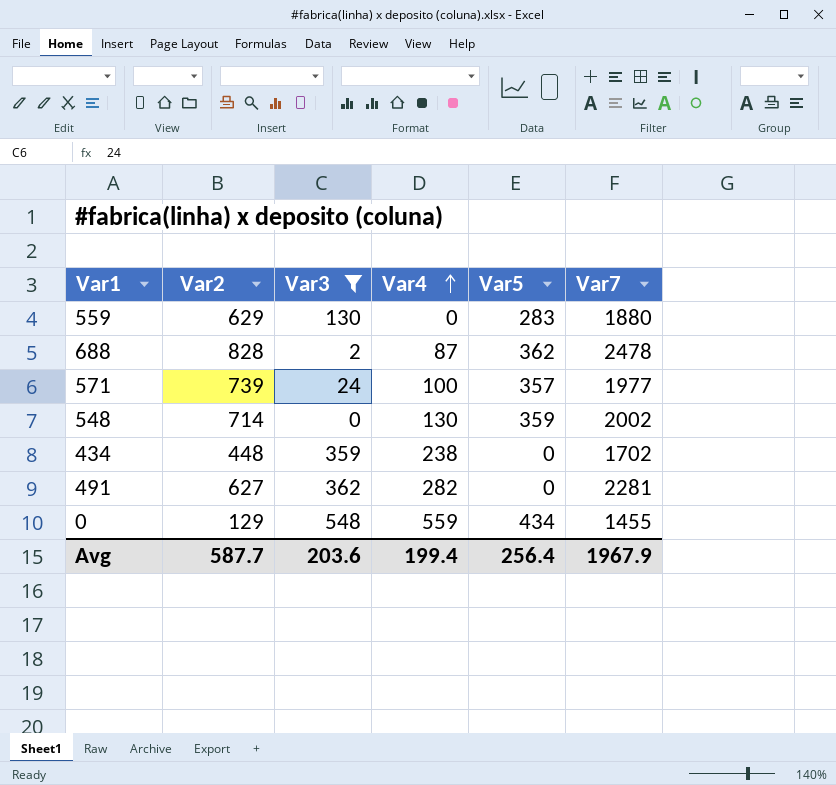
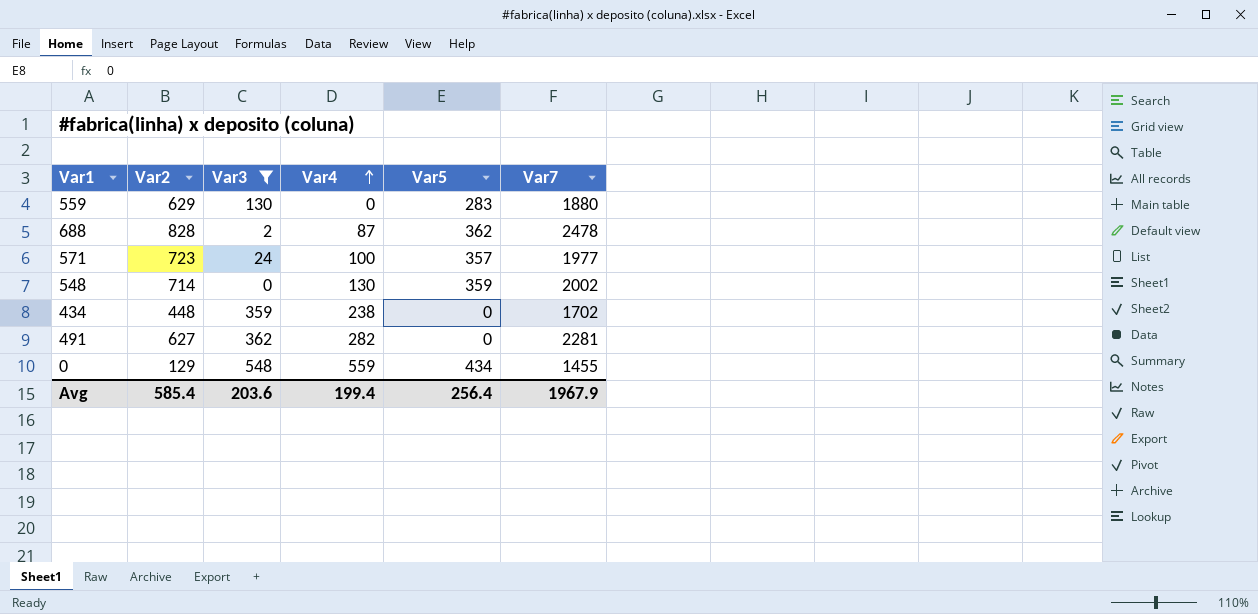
571 | Var2: 739 -> 723
Avg | Var2: 587.7 -> 585.4

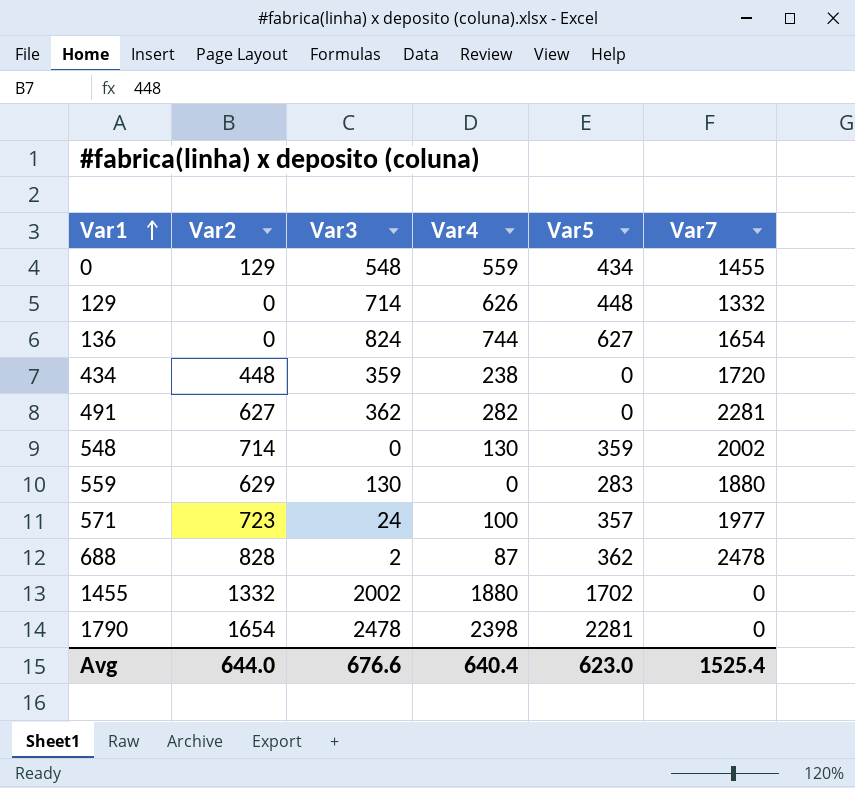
filter: Var3 <= 548 -> none
row order: Var4 ascending -> Var1 ascending
434 | Var7: 1702 -> 1720
Avg | Var2: 585.4 -> 644.0
Avg | Var3: 203.6 -> 676.6
Avg | Var4: 199.4 -> 640.4
Avg | Var5: 256.4 -> 623.0
Avg | Var7: 1967.9 -> 1525.4

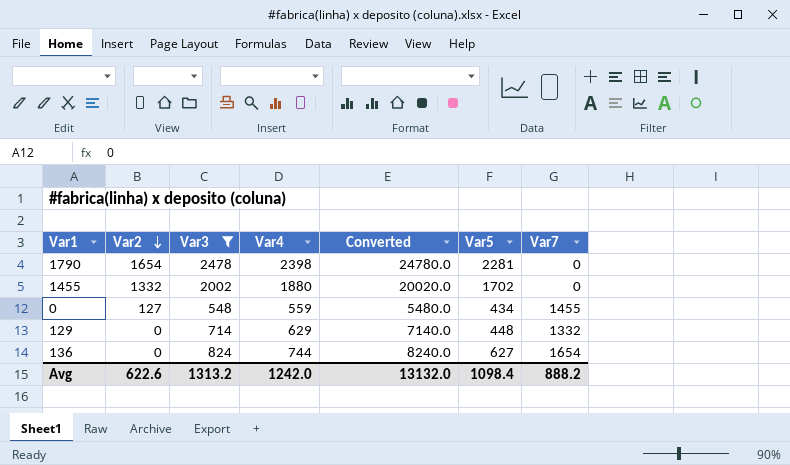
filter: none -> Var3 >= 548
row order: Var1 ascending -> Var2 descending
column Converted | formula: none -> [Var3] * 10
0 | Var2: 129 -> 127
129 | Var4: 626 -> 629
Avg | Var2: 644.0 -> 622.6
Avg | Var3: 676.6 -> 1313.2
Avg | Var4: 640.4 -> 1242.0
Avg | Var5: 623.0 -> 1098.4
Avg | Var7: 1525.4 -> 888.2

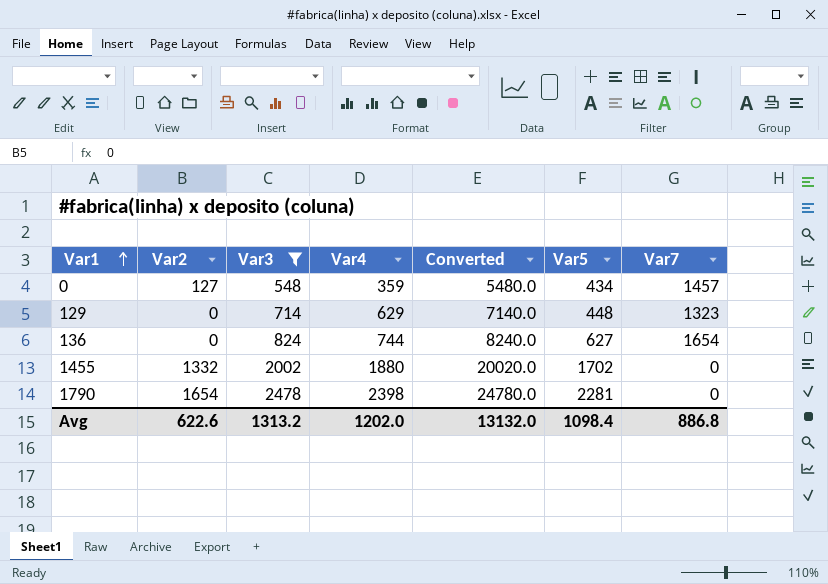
row order: Var2 descending -> Var1 ascending
0 | Var4: 559 -> 359
0 | Var7: 1455 -> 1457
129 | Var7: 1332 -> 1323
Avg | Var4: 1242.0 -> 1202.0
Avg | Var7: 888.2 -> 886.8

